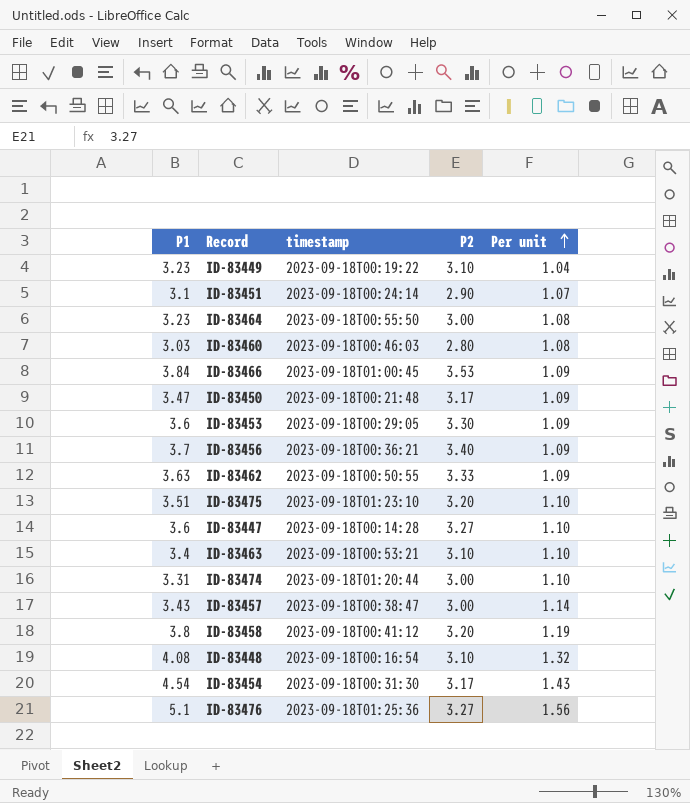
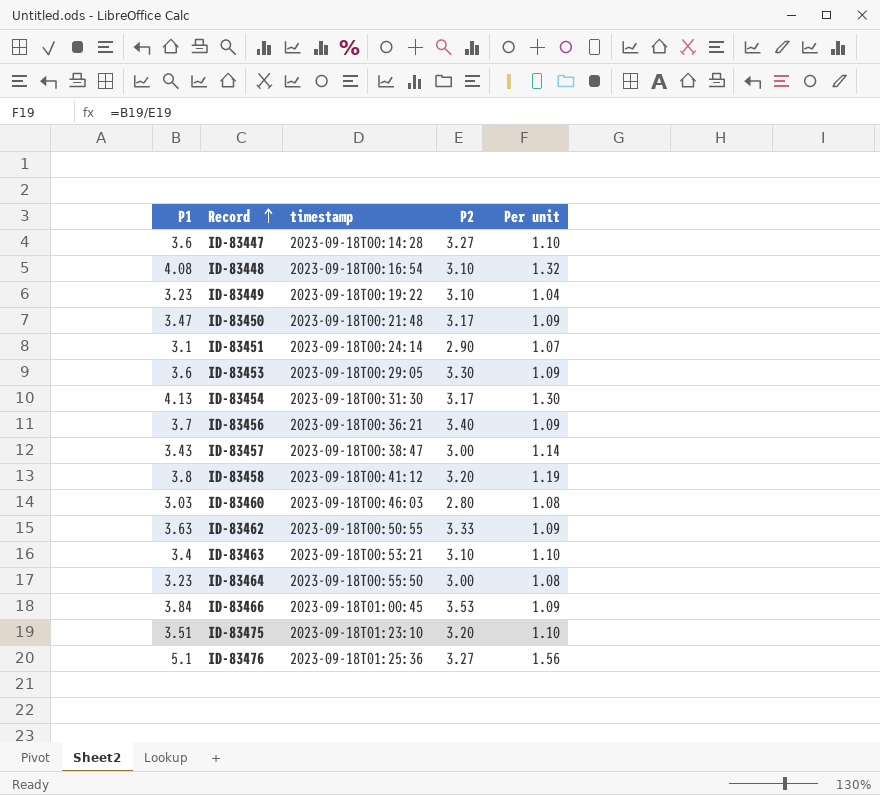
row order: Per unit ascending -> Record ascending
row ID-83474: 3.31 | 2023-09-18T01:20:44 | 3.00 | 1.10 -> none
ID-83454 | P1: 4.54 -> 4.13
ID-83454 | Per unit: 1.43 -> 1.30

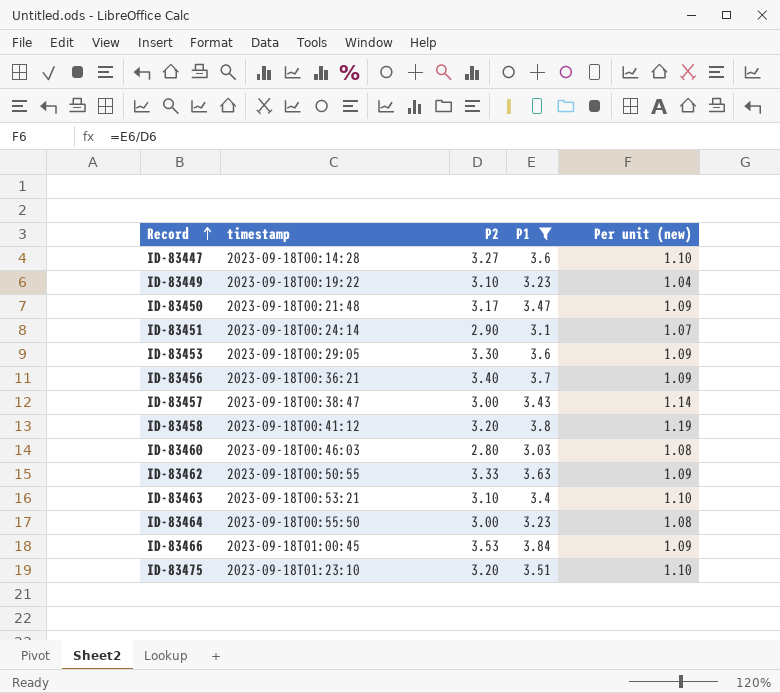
filter: none -> P1 <= 3.84
column P1 | position: 1 -> 4
column name: Per unit -> Per unit (new)

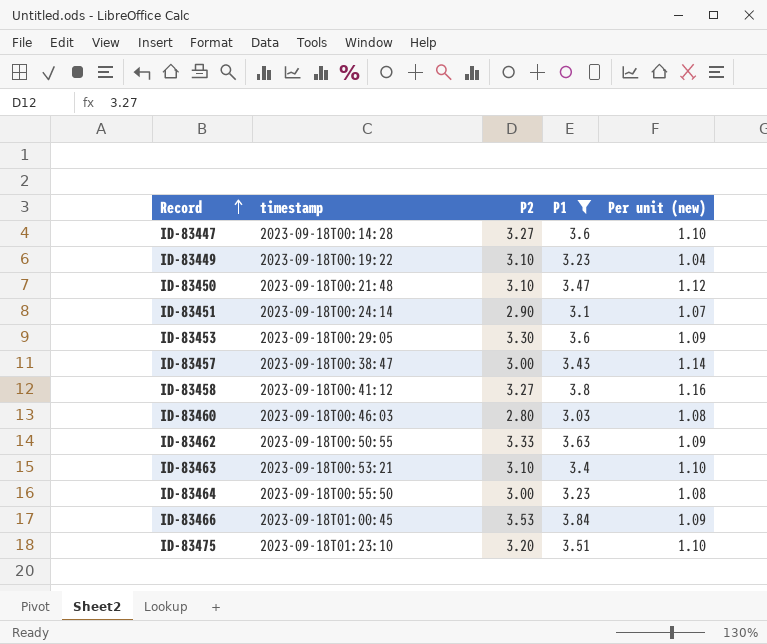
row ID-83456: 2023-09-18T00:36:21 | 3.40 | 3.7 | 1.09 -> none
ID-83450 | P2: 3.17 -> 3.10
ID-83450 | Per unit (new): 1.09 -> 1.12
ID-83458 | P2: 3.20 -> 3.27
ID-83458 | Per unit (new): 1.19 -> 1.16

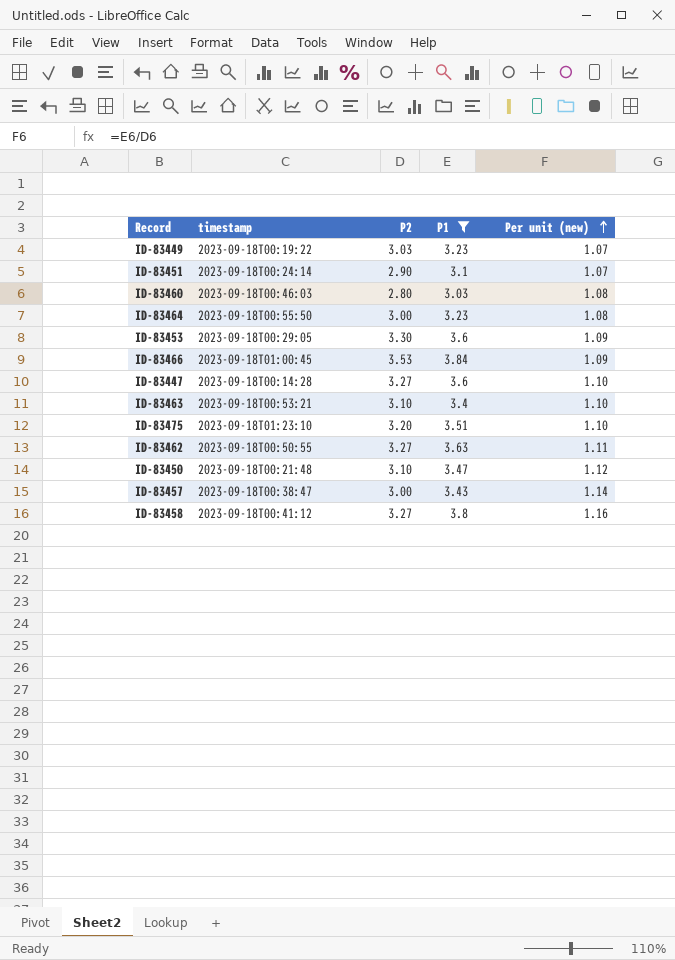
row order: Record ascending -> Per unit (new) ascending
ID-83449 | P2: 3.10 -> 3.03
ID-83449 | Per unit (new): 1.04 -> 1.07
ID-83462 | P2: 3.33 -> 3.27
ID-83462 | Per unit (new): 1.09 -> 1.11

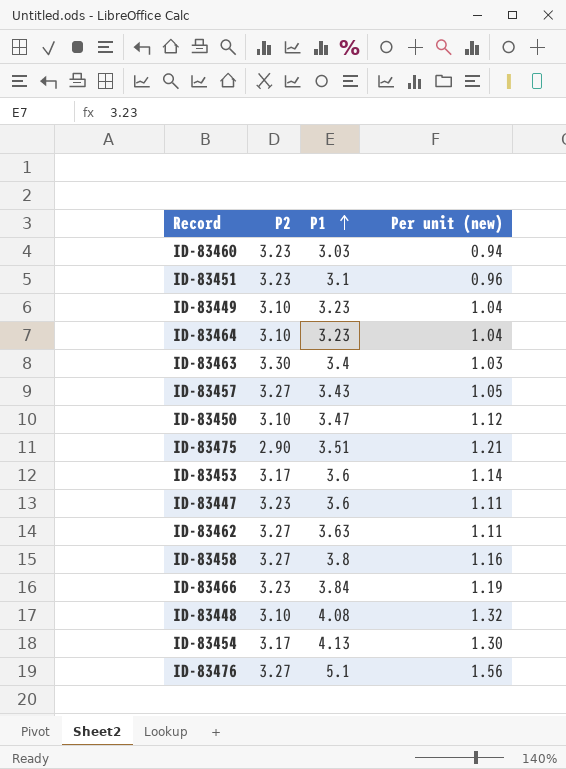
filter: P1 <= 3.84 -> none
row order: Per unit (new) ascending -> P1 ascending
column timestamp | position: 2 -> none
ID-83460 | P2: 2.80 -> 3.23
ID-83460 | Per unit (new): 1.08 -> 0.94
ID-83451 | P2: 2.90 -> 3.23
ID-83451 | Per unit (new): 1.07 -> 0.96
ID-83449 | P2: 3.03 -> 3.10
ID-83449 | Per unit (new): 1.07 -> 1.04
ID-83464 | P2: 3.00 -> 3.10
ID-83464 | Per unit (new): 1.08 -> 1.04
ID-83463 | P2: 3.10 -> 3.30
ID-83463 | Per unit (new): 1.10 -> 1.03
ID-83457 | P2: 3.00 -> 3.27
ID-83457 | Per unit (new): 1.14 -> 1.05
ID-83475 | P2: 3.20 -> 2.90
ID-83475 | Per unit (new): 1.10 -> 1.21
ID-83453 | P2: 3.30 -> 3.17
ID-83453 | Per unit (new): 1.09 -> 1.14
ID-83447 | P2: 3.27 -> 3.23
ID-83447 | Per unit (new): 1.10 -> 1.11
ID-83466 | P2: 3.53 -> 3.23
ID-83466 | Per unit (new): 1.09 -> 1.19

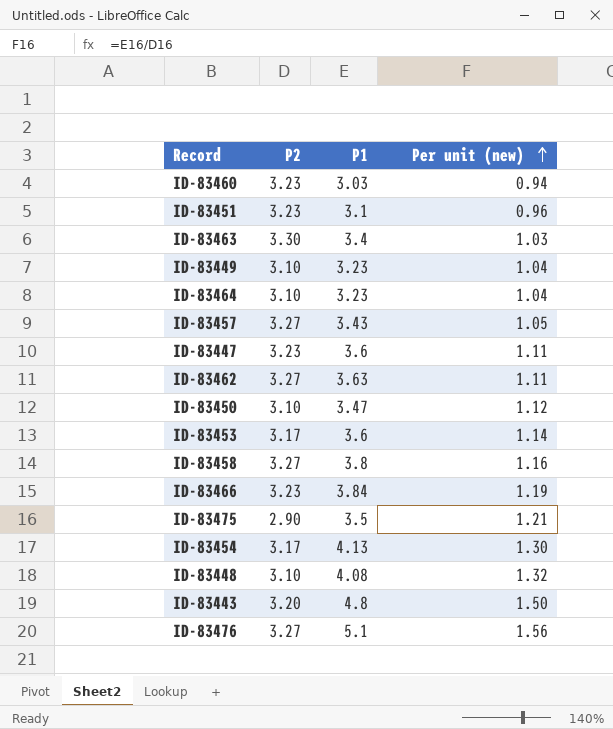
row order: P1 ascending -> Per unit (new) ascending
ID-83475 | P1: 3.51 -> 3.5
row ID-83443: none -> 3.20 | 4.8 | 1.50

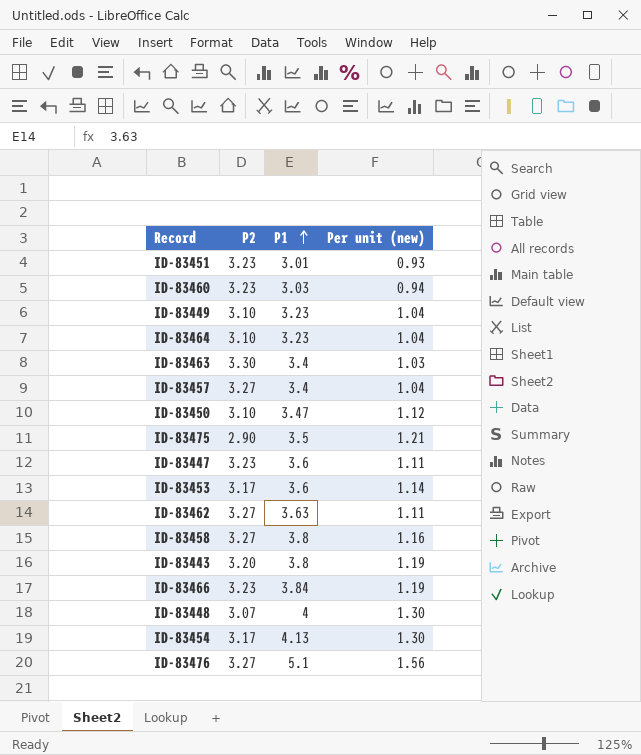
row order: Per unit (new) ascending -> P1 ascending
ID-83451 | P1: 3.1 -> 3.01
ID-83451 | Per unit (new): 0.96 -> 0.93
ID-83457 | P1: 3.43 -> 3.4
ID-83457 | Per unit (new): 1.05 -> 1.04
ID-83443 | P1: 4.8 -> 3.8
ID-83443 | Per unit (new): 1.50 -> 1.19
ID-83448 | P2: 3.10 -> 3.07
ID-83448 | P1: 4.08 -> 4
ID-83448 | Per unit (new): 1.32 -> 1.30

